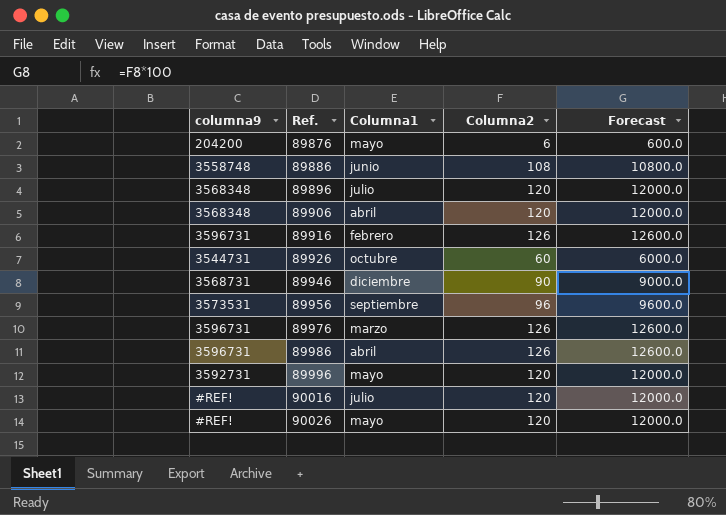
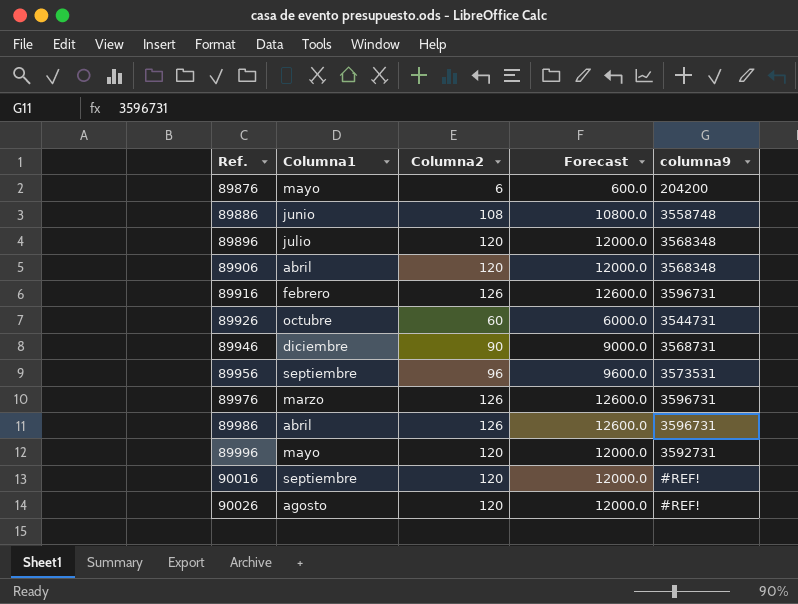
column columna9 | position: 1 -> 5
90016 | Columna1: julio -> septiembre
90026 | Columna1: mayo -> agosto

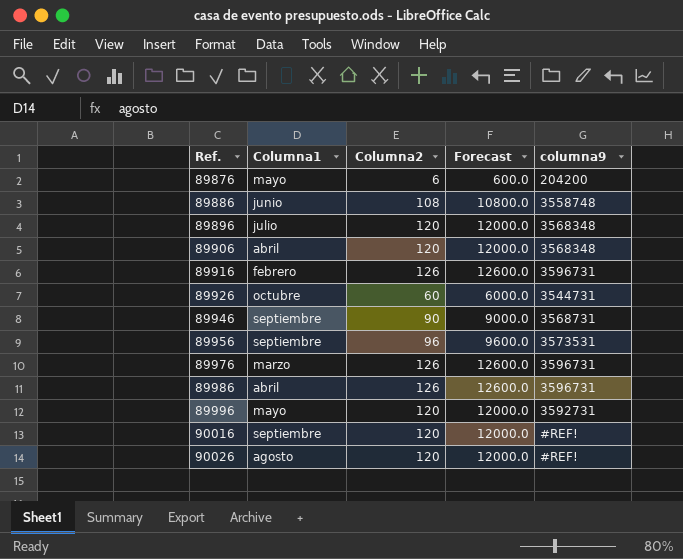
89946 | Columna1: diciembre -> septiembre

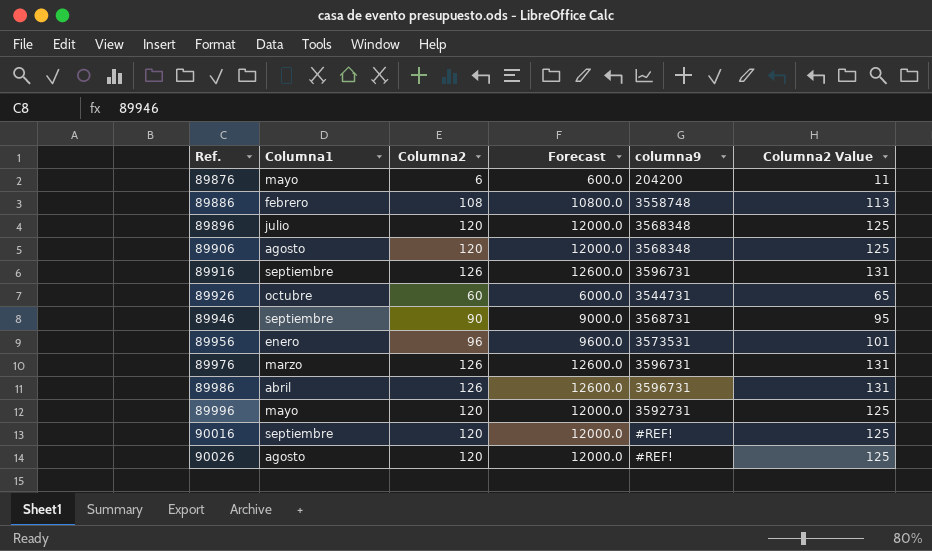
column Columna2 Value | formula: none -> [Columna2] + 5
89886 | Columna1: junio -> febrero
89906 | Columna1: abril -> agosto
89916 | Columna1: febrero -> septiembre
89956 | Columna1: septiembre -> enero

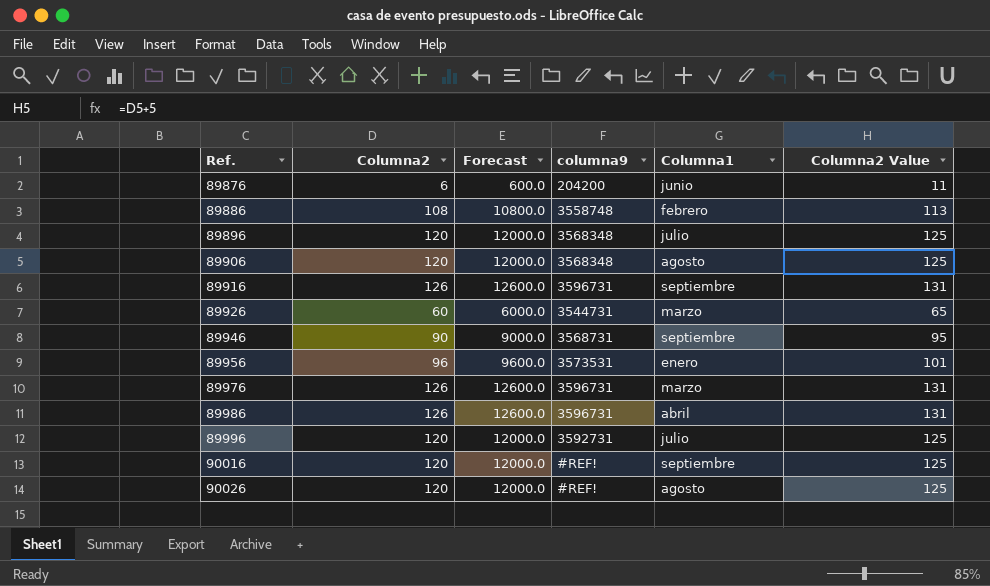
column Columna1 | position: 2 -> 5
89876 | Columna1: mayo -> junio
89926 | Columna1: octubre -> marzo
89996 | Columna1: mayo -> julio

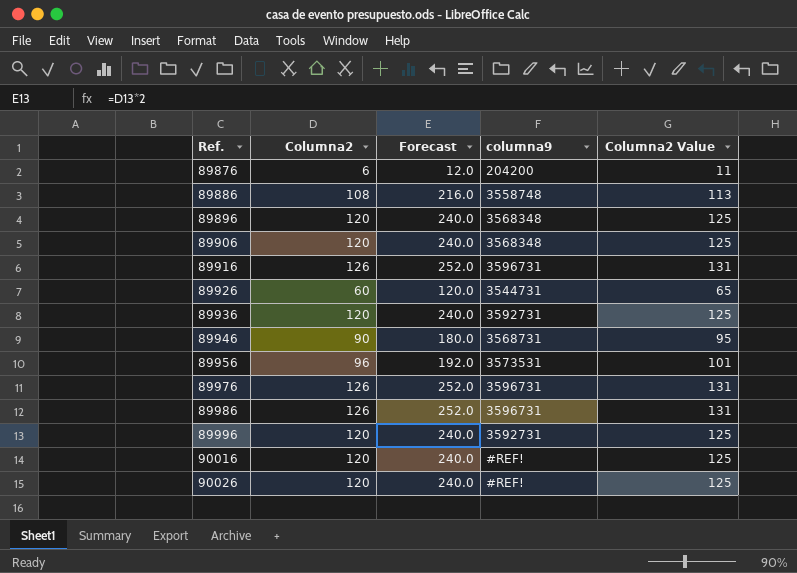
column Columna1 | position: 5 -> none
column Forecast | formula: [Columna2] * 100 -> [Columna2] * 2
row 89936: none -> 120 | 240.0 | 3592731 | 125

